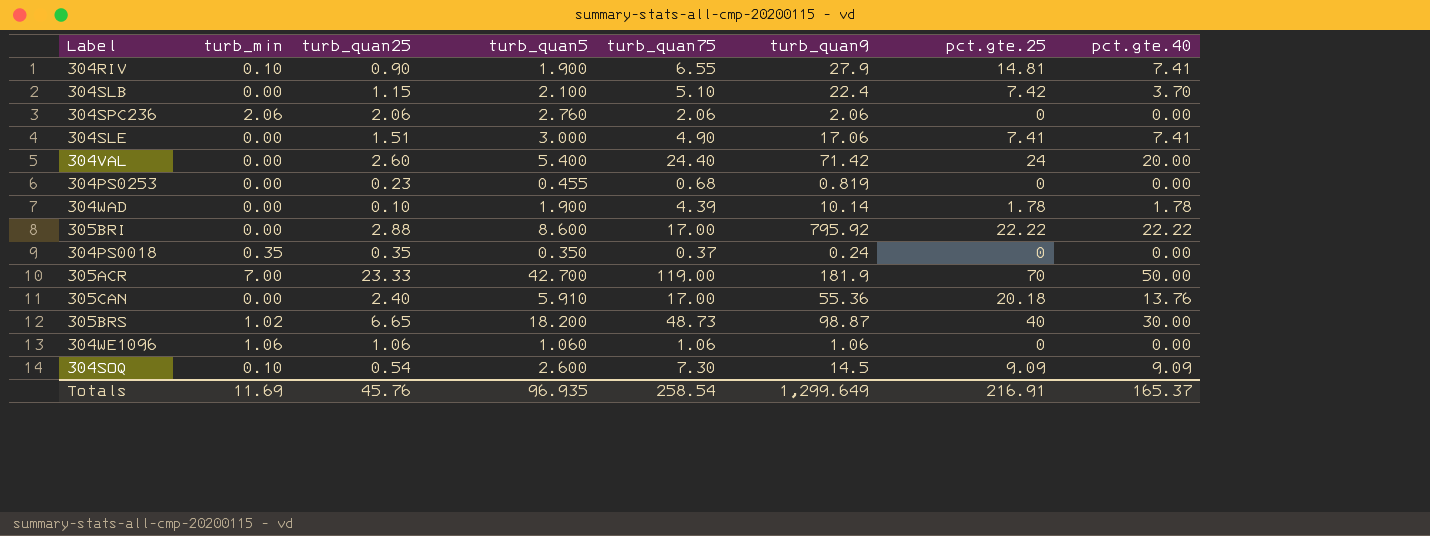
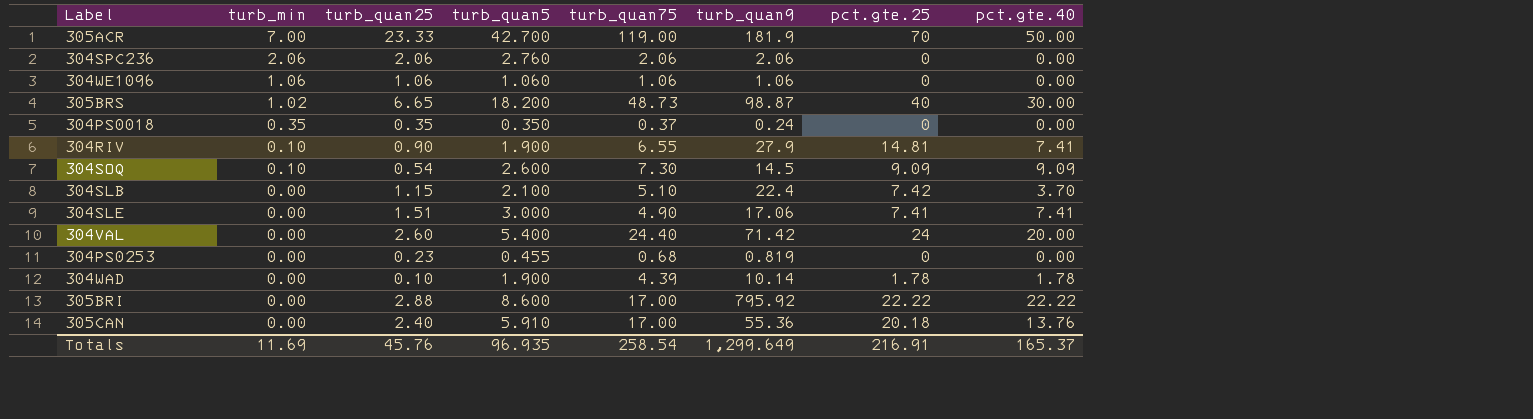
row order: none -> turb_min descending

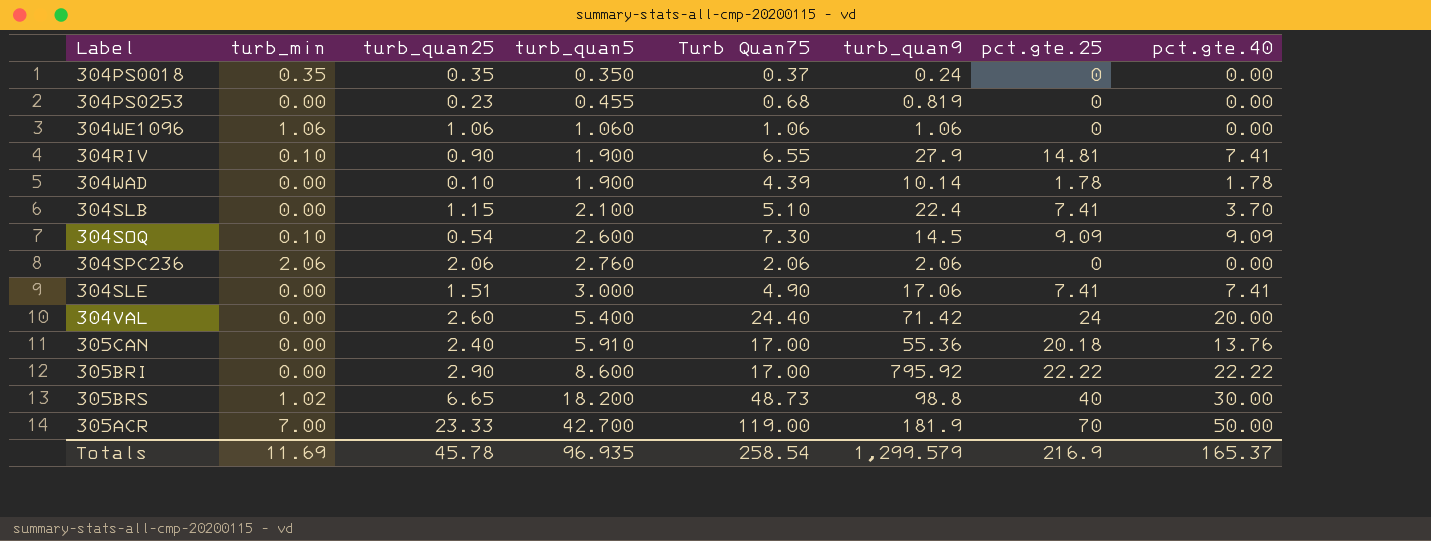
row order: turb_min descending -> turb_quan5 ascending
column name: turb_quan75 -> Turb Quan75
304SLB | pct.gte.25: 7.42 -> 7.41
305BRI | turb_quan25: 2.88 -> 2.90
305BRS | turb_quan9: 98.87 -> 98.8
Totals | turb_quan25: 45.76 -> 45.78
Totals | turb_quan9: 1,299.649 -> 1,299.579
Totals | pct.gte.25: 216.91 -> 216.9

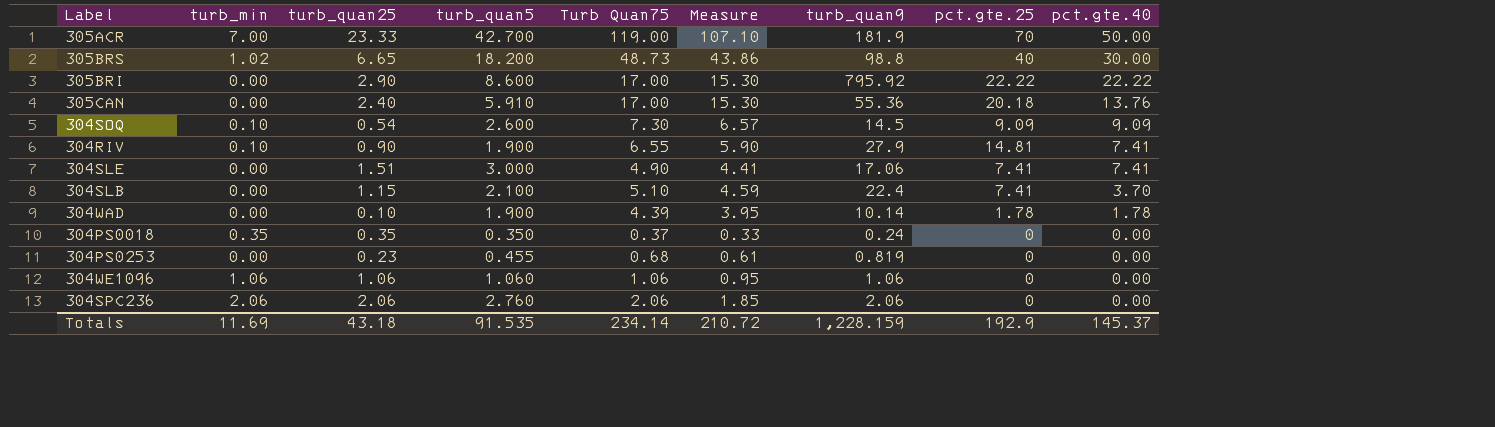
row order: turb_quan5 ascending -> pct.gte.40 descending
column Measure | formula: none -> [Turb Quan75] * 0.9
row 304VAL: 0.00 | 2.60 | 5.400 | 24.40 | 71.42 | 24 | 20.00 -> none
Totals | turb_quan25: 45.78 -> 43.18
Totals | turb_quan5: 96.935 -> 91.535
Totals | Turb Quan75: 258.54 -> 234.14
Totals | turb_quan9: 1,299.579 -> 1,228.159
Totals | pct.gte.25: 216.9 -> 192.9
Totals | pct.gte.40: 165.37 -> 145.37

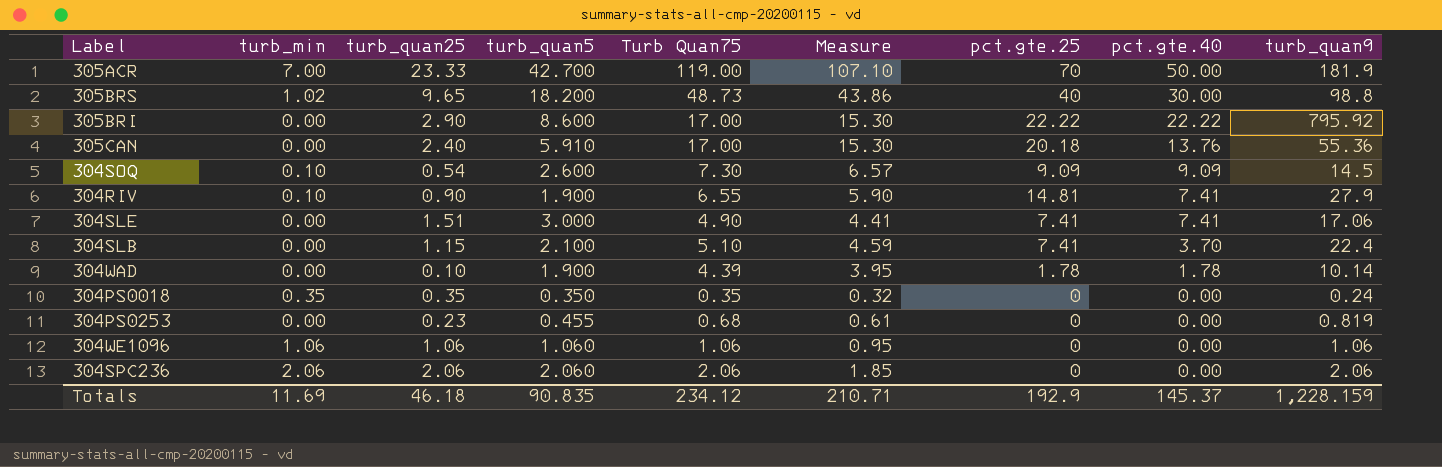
column turb_quan9 | position: 7 -> 9
305BRS | turb_quan25: 6.65 -> 9.65
304PS0018 | Turb Quan75: 0.37 -> 0.35
304PS0018 | Measure: 0.33 -> 0.32
304SPC236 | turb_quan5: 2.760 -> 2.060
Totals | turb_quan25: 43.18 -> 46.18
Totals | turb_quan5: 91.535 -> 90.835
Totals | Turb Quan75: 234.14 -> 234.12
Totals | Measure: 210.72 -> 210.71

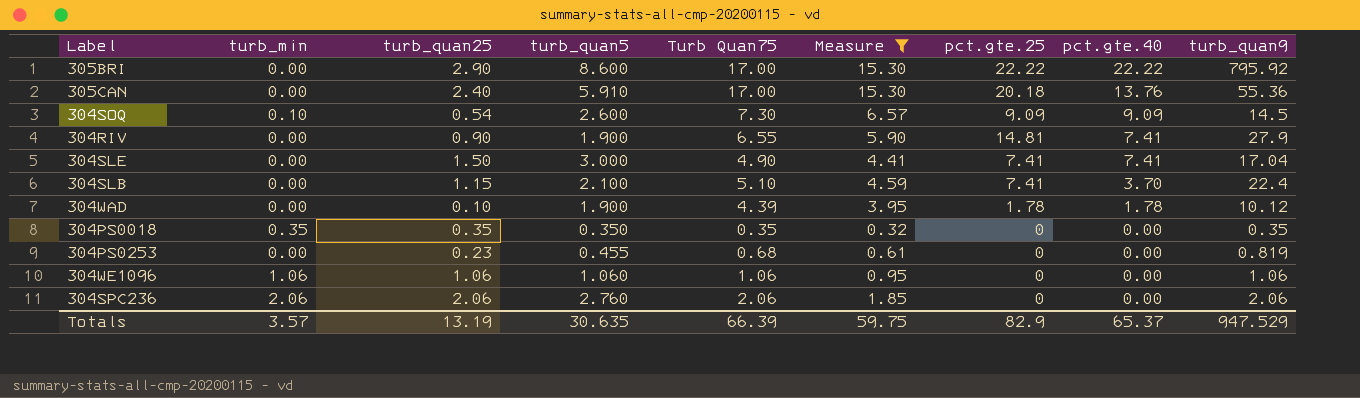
filter: none -> Measure <= 15.30
304RIV | turb_min: 0.10 -> 0.00
304SLE | turb_quan25: 1.51 -> 1.50
304SLE | turb_quan9: 17.06 -> 17.04
304WAD | turb_quan9: 10.14 -> 10.12
304PS0018 | turb_quan9: 0.24 -> 0.35
304SPC236 | turb_quan5: 2.060 -> 2.760
Totals | turb_min: 11.69 -> 3.57
Totals | turb_quan25: 46.18 -> 13.19
Totals | turb_quan5: 90.835 -> 30.635
Totals | Turb Quan75: 234.12 -> 66.39
Totals | Measure: 210.71 -> 59.75
Totals | pct.gte.25: 192.9 -> 82.9
Totals | pct.gte.40: 145.37 -> 65.37
Totals | turb_quan9: 1,228.159 -> 947.529

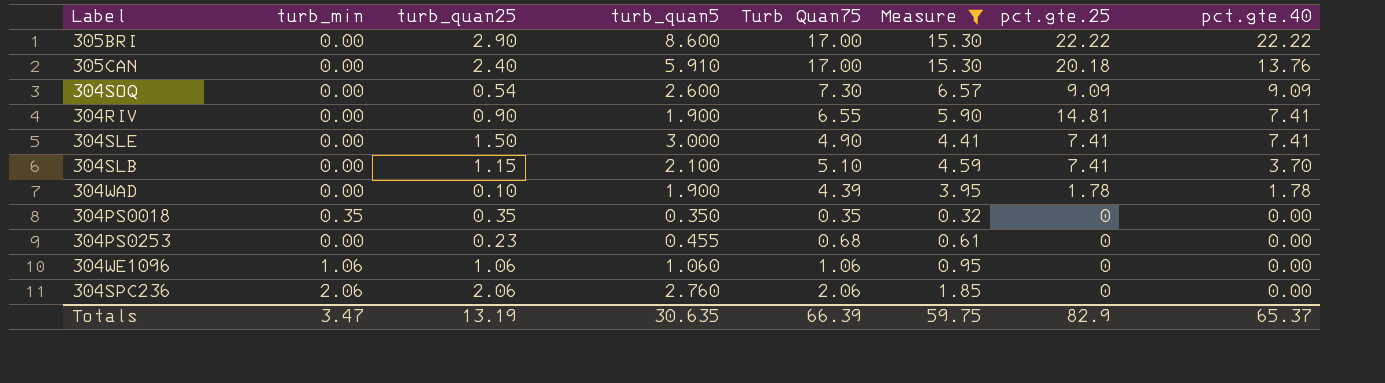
column turb_quan9 | position: 9 -> none
304SOQ | turb_min: 0.10 -> 0.00
Totals | turb_min: 3.57 -> 3.47

